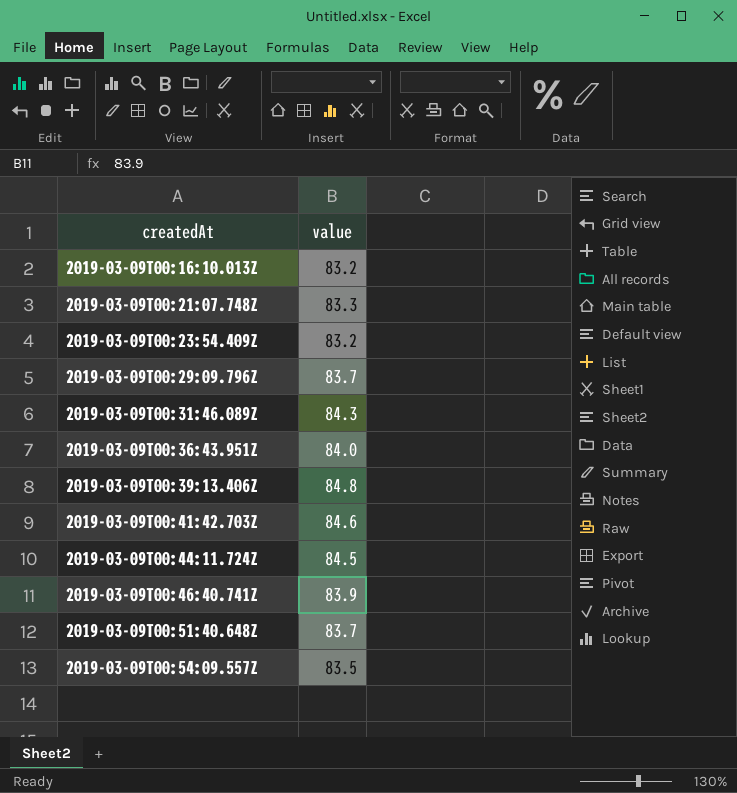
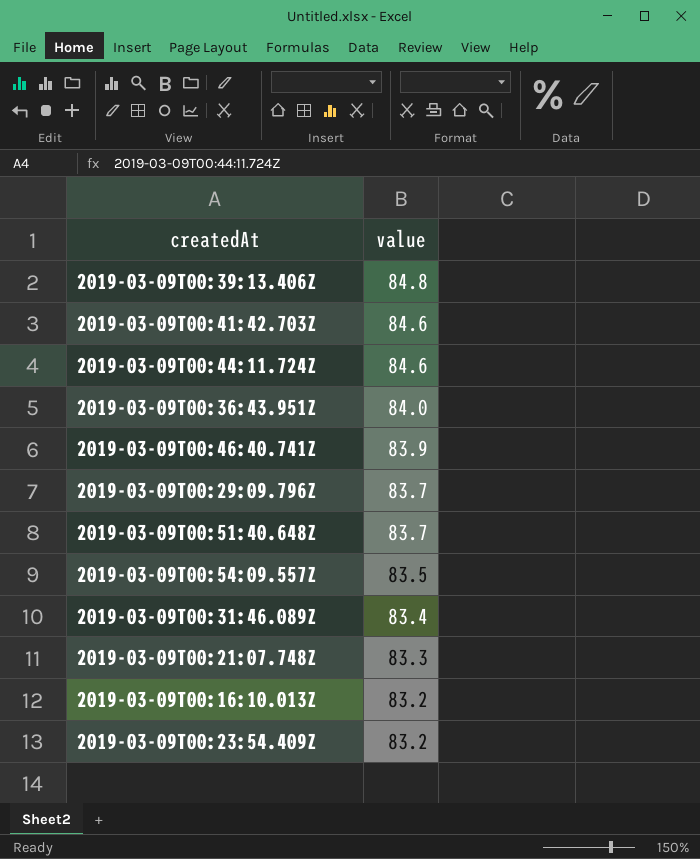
row order: createdAt ascending -> value descending
2019-03-09T00:44:11.724Z | value: 84.5 -> 84.6
2019-03-09T00:31:46.089Z | value: 84.3 -> 83.4

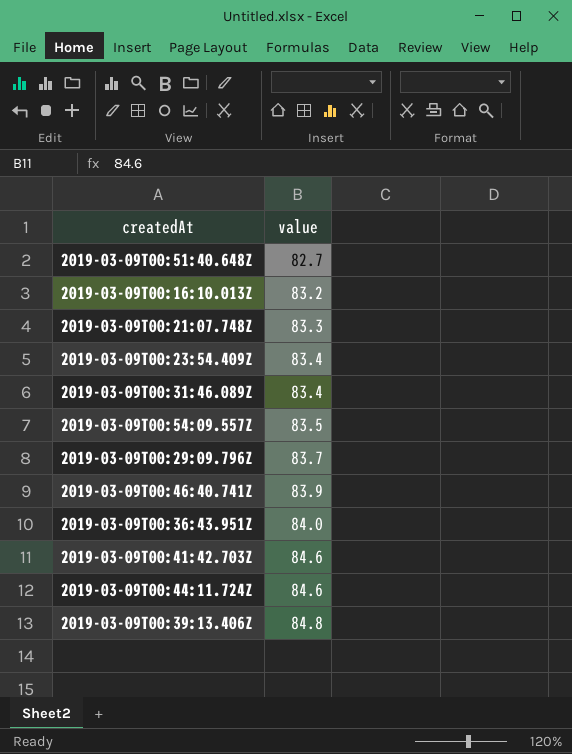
row order: value descending -> value ascending
2019-03-09T00:51:40.648Z | value: 83.7 -> 82.7
2019-03-09T00:23:54.409Z | value: 83.2 -> 83.4

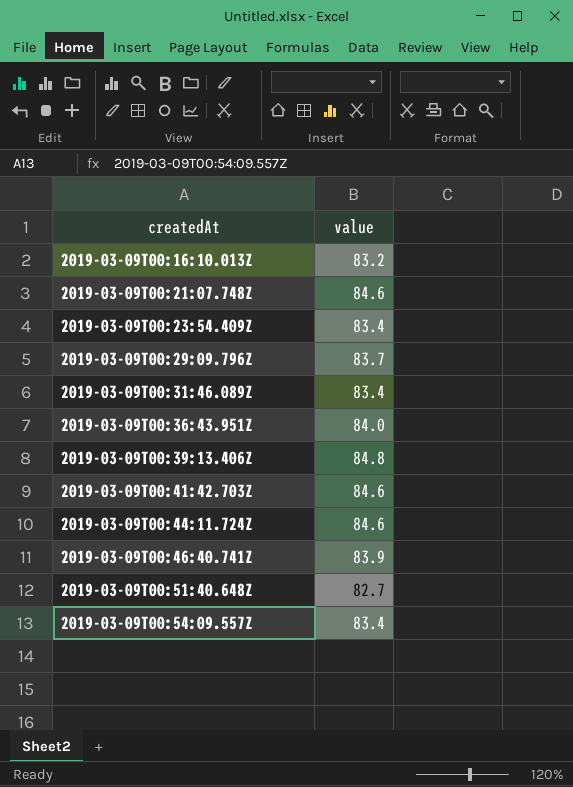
row order: value ascending -> createdAt ascending
2019-03-09T00:21:07.748Z | value: 83.3 -> 84.6
2019-03-09T00:54:09.557Z | value: 83.5 -> 83.4

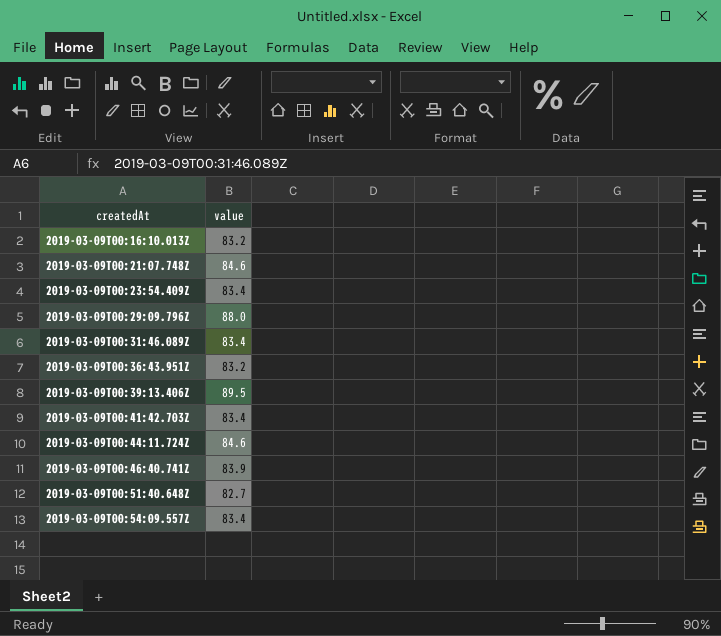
2019-03-09T00:29:09.796Z | value: 83.7 -> 88.0
2019-03-09T00:36:43.951Z | value: 84.0 -> 83.2
2019-03-09T00:39:13.406Z | value: 84.8 -> 89.5
2019-03-09T00:41:42.703Z | value: 84.6 -> 83.4

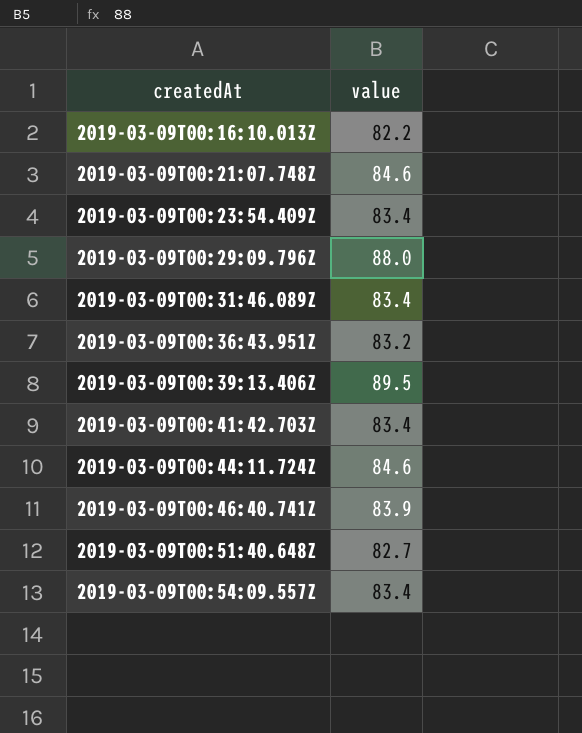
2019-03-09T00:16:10.013Z | value: 83.2 -> 82.2

